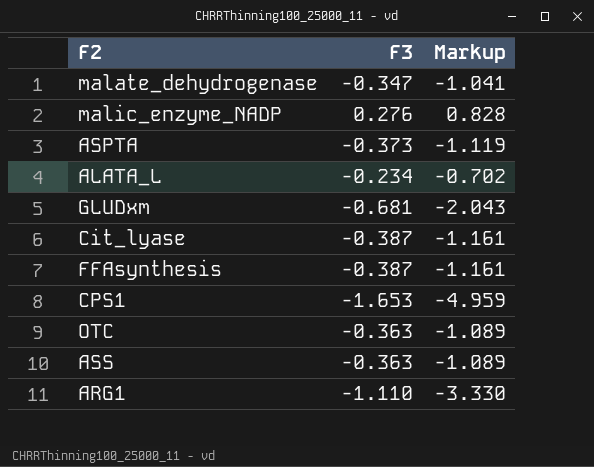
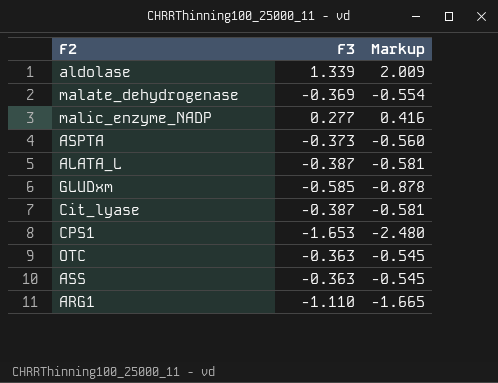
column Markup | formula: [F3] * 3 -> [F3] * 1.5
row FFAsynthesis: -0.387 | -1.161 -> none
row aldolase: none -> 1.339 | 2.009
malate_dehydrogenase | F3: -0.347 -> -0.369
malic_enzyme_NADP | F3: 0.276 -> 0.277
ALATA_L | F3: -0.234 -> -0.387
GLUDxm | F3: -0.681 -> -0.585

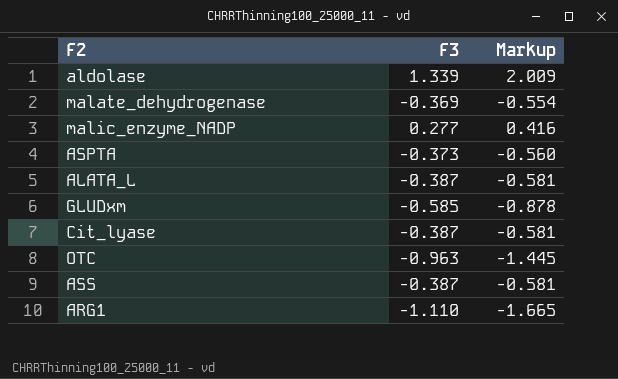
row CPS1: -1.653 | -2.480 -> none
OTC | F3: -0.363 -> -0.963
OTC | Markup: -0.545 -> -1.445
ASS | F3: -0.363 -> -0.387
ASS | Markup: -0.545 -> -0.581

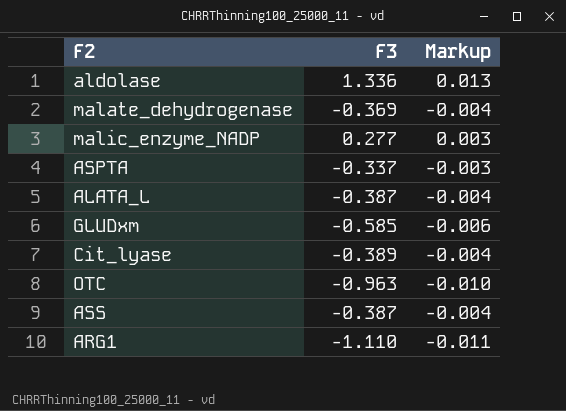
column Markup | formula: [F3] * 1.5 -> [F3] * 0.01
aldolase | F3: 1.339 -> 1.336
ASPTA | F3: -0.373 -> -0.337
Cit_lyase | F3: -0.387 -> -0.389

